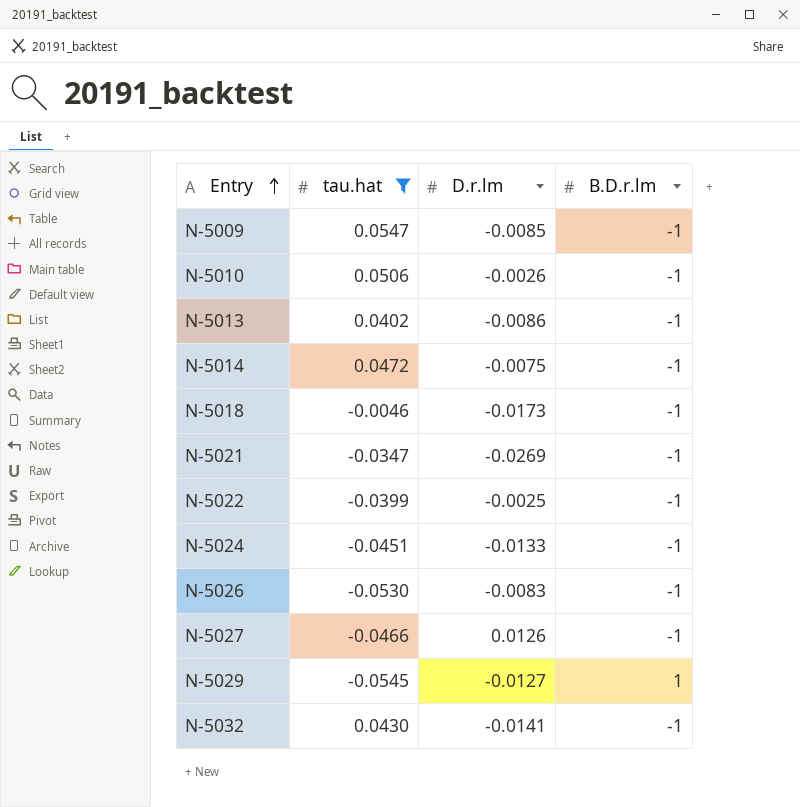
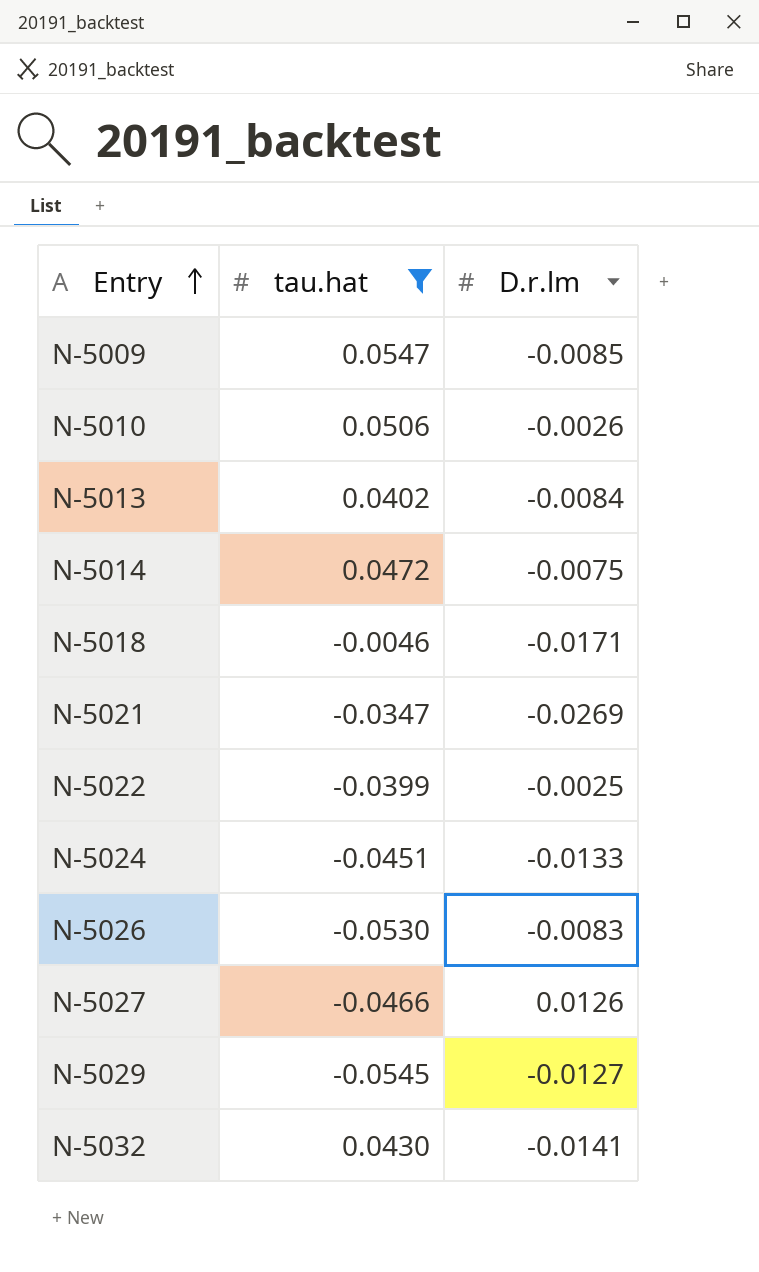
column B.D.r.lm | position: 4 -> none
N-5013 | D.r.lm: -0.0086 -> -0.0084
N-5018 | D.r.lm: -0.0173 -> -0.0171

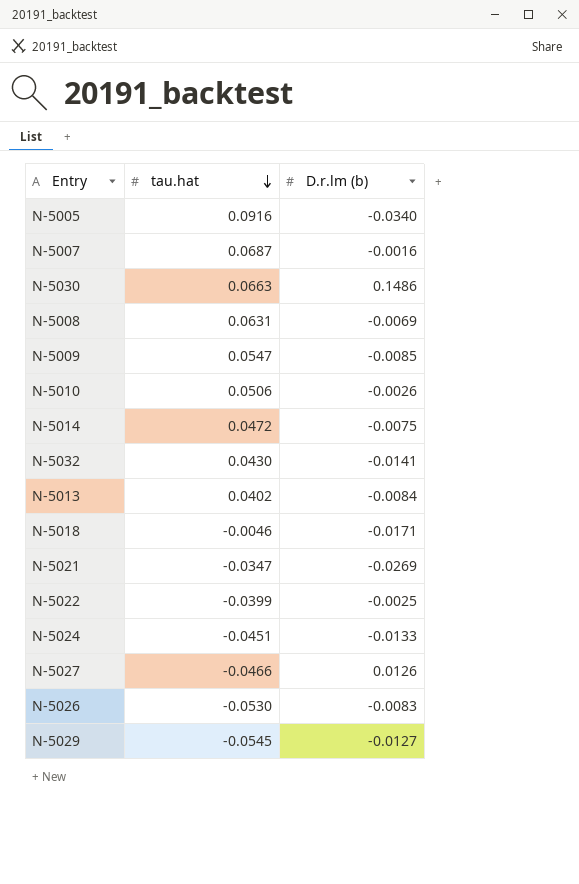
filter: tau.hat <= 0.0547 -> none
row order: Entry ascending -> tau.hat descending
column name: D.r.lm -> D.r.lm (b)

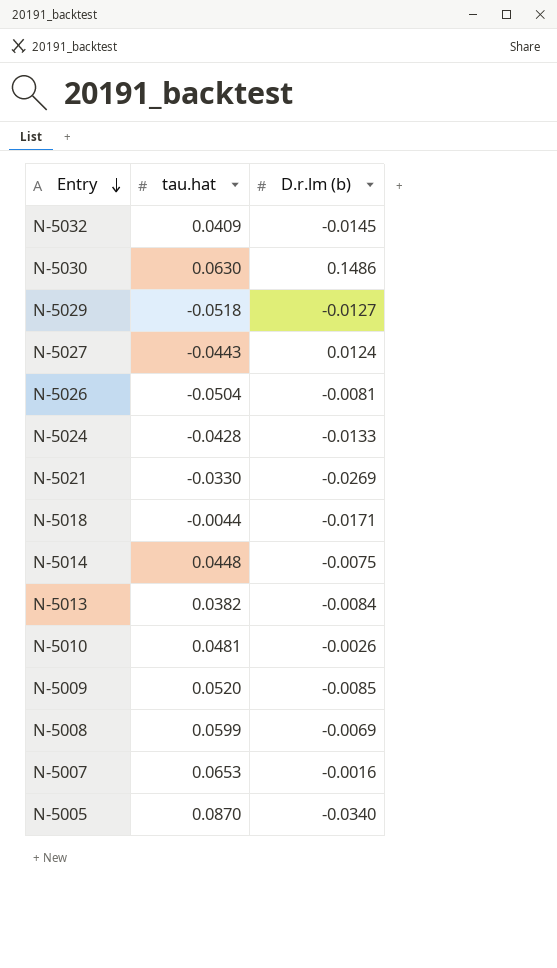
row order: tau.hat descending -> Entry descending
row N-5022: -0.0399 | -0.0025 -> none
N-5032 | tau.hat: 0.0430 -> 0.0409
N-5032 | D.r.lm (b): -0.0141 -> -0.0145
N-5030 | tau.hat: 0.0663 -> 0.0630
N-5029 | tau.hat: -0.0545 -> -0.0518
N-5027 | tau.hat: -0.0466 -> -0.0443
N-5027 | D.r.lm (b): 0.0126 -> 0.0124
N-5026 | tau.hat: -0.0530 -> -0.0504
N-5026 | D.r.lm (b): -0.0083 -> -0.0081
N-5024 | tau.hat: -0.0451 -> -0.0428
N-5021 | tau.hat: -0.0347 -> -0.0330
N-5018 | tau.hat: -0.0046 -> -0.0044
N-5014 | tau.hat: 0.0472 -> 0.0448
N-5013 | tau.hat: 0.0402 -> 0.0382
N-5010 | tau.hat: 0.0506 -> 0.0481
N-5009 | tau.hat: 0.0547 -> 0.0520
N-5008 | tau.hat: 0.0631 -> 0.0599
N-5007 | tau.hat: 0.0687 -> 0.0653
N-5005 | tau.hat: 0.0916 -> 0.0870

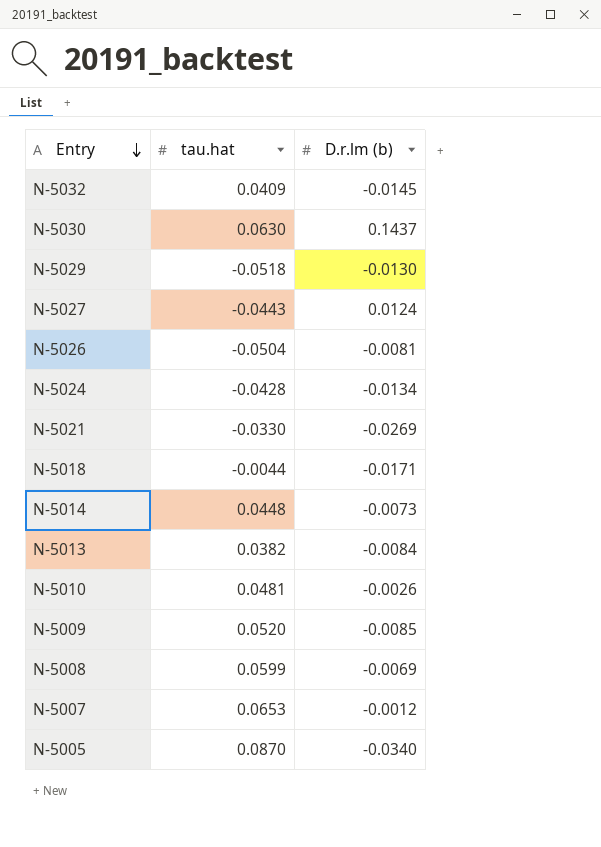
N-5030 | D.r.lm (b): 0.1486 -> 0.1437
N-5029 | D.r.lm (b): -0.0127 -> -0.0130
N-5024 | D.r.lm (b): -0.0133 -> -0.0134
N-5014 | D.r.lm (b): -0.0075 -> -0.0073
N-5007 | D.r.lm (b): -0.0016 -> -0.0012

